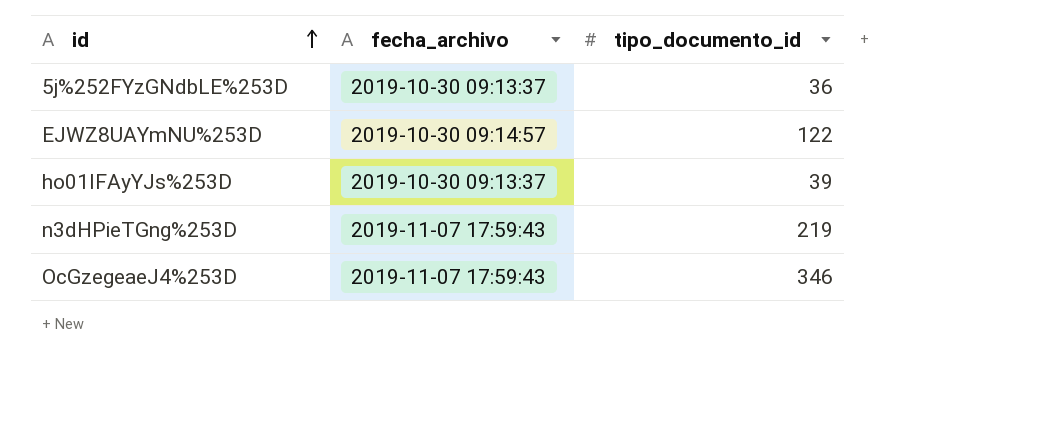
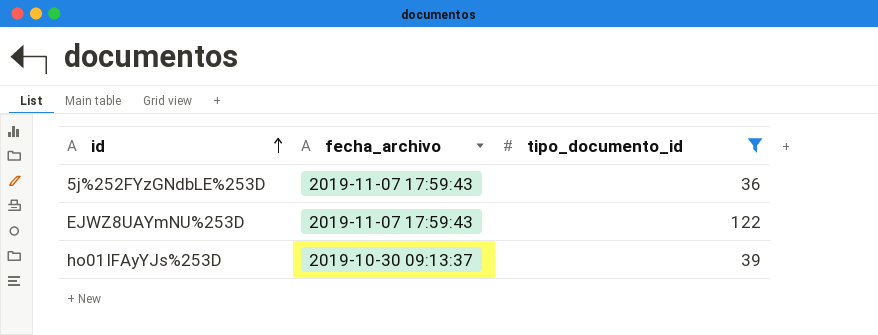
filter: none -> tipo_documento_id <= 122
5j%252FYzGNdbLE%253D | fecha_archivo: 2019-10-30 09:13:37 -> 2019-11-07 17:59:43
EJWZ8UAYmNU%253D | fecha_archivo: 2019-10-30 09:14:57 -> 2019-11-07 17:59:43

